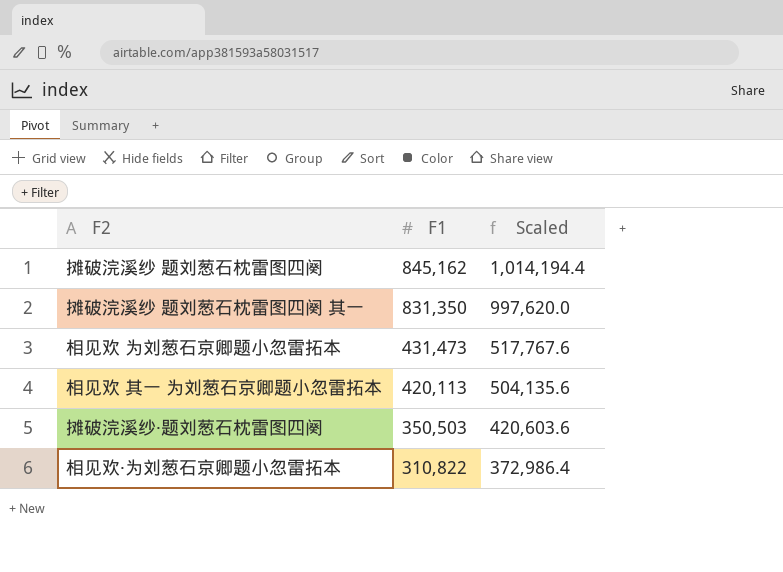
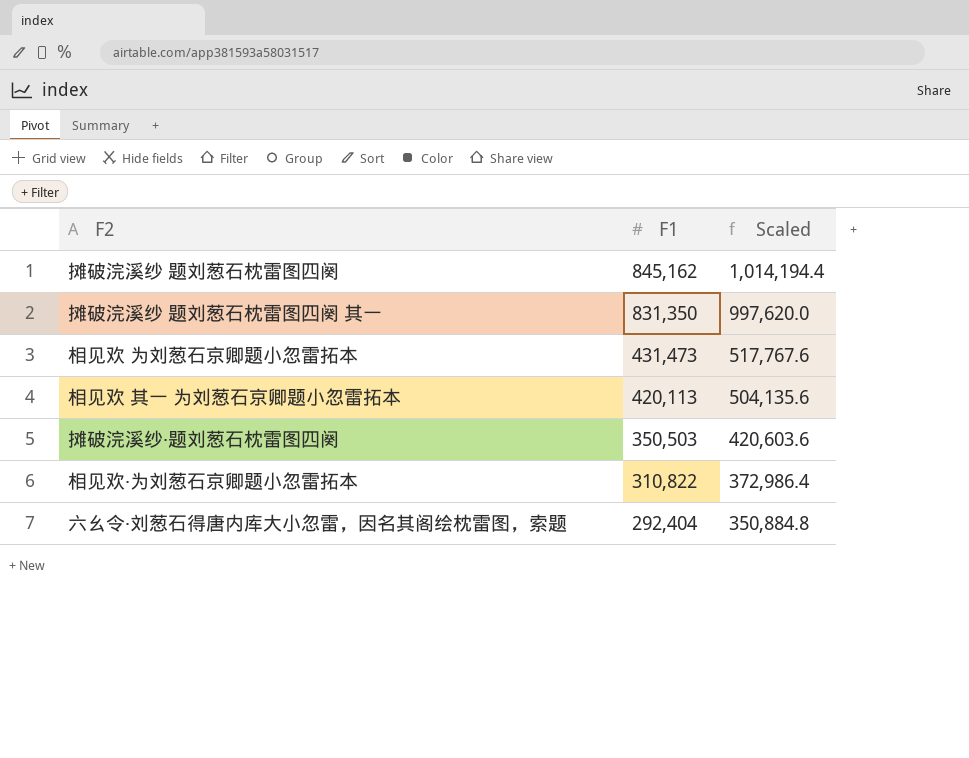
row 六幺令·刘葱石得唐内库大小忽雷，因名其阁绘枕雷图，索题: none -> 292,404 | 350,884.8

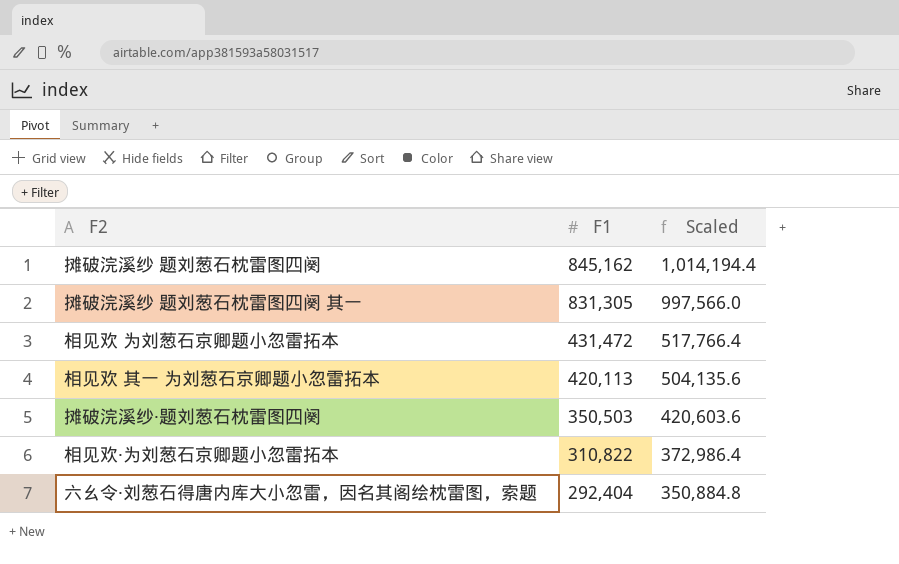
摊破浣溪纱 题刘葱石枕雷图四阕 其一 | F1: 831,350 -> 831,305
摊破浣溪纱 题刘葱石枕雷图四阕 其一 | Scaled: 997,620.0 -> 997,566.0
相见欢 为刘葱石京卿题小忽雷拓本 | F1: 431,473 -> 431,472
相见欢 为刘葱石京卿题小忽雷拓本 | Scaled: 517,767.6 -> 517,766.4

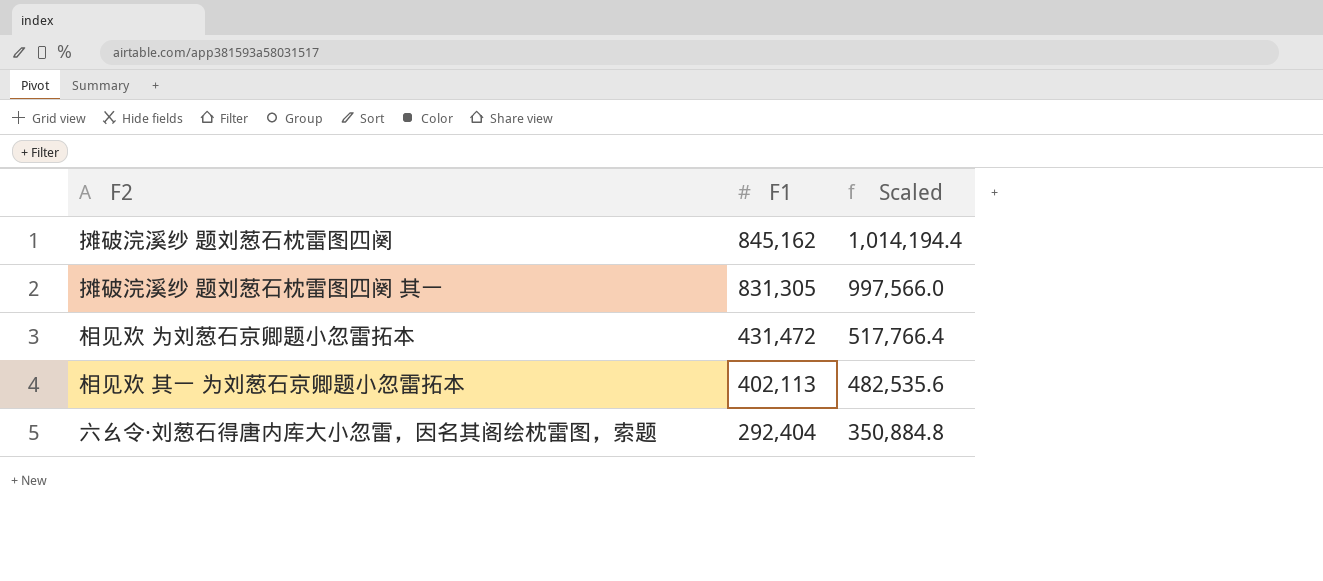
row 摊破浣溪纱·题刘葱石枕雷图四阕: 350,503 | 420,603.6 -> none
row 相见欢·为刘葱石京卿题小忽雷拓本: 310,822 | 372,986.4 -> none
相见欢 其一 为刘葱石京卿题小忽雷拓本 | F1: 420,113 -> 402,113
相见欢 其一 为刘葱石京卿题小忽雷拓本 | Scaled: 504,135.6 -> 482,535.6

